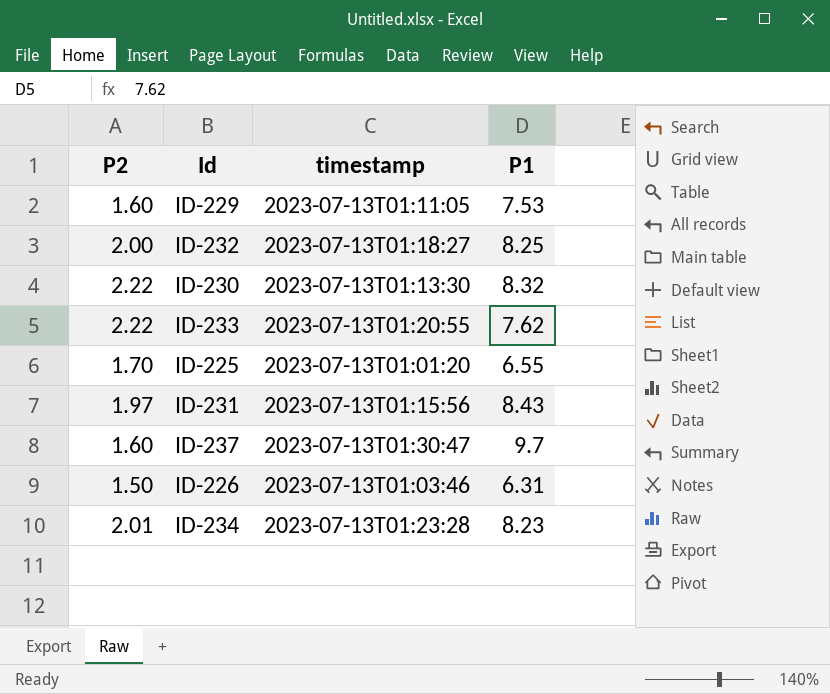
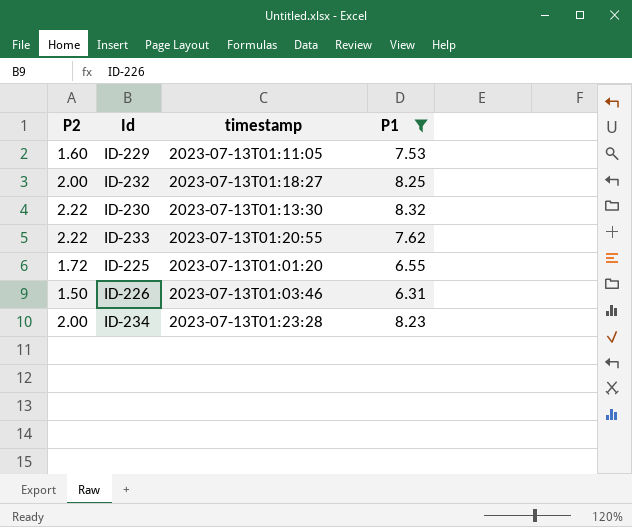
filter: none -> P1 <= 8.32
ID-225 | P2: 1.70 -> 1.72
ID-234 | P2: 2.01 -> 2.00

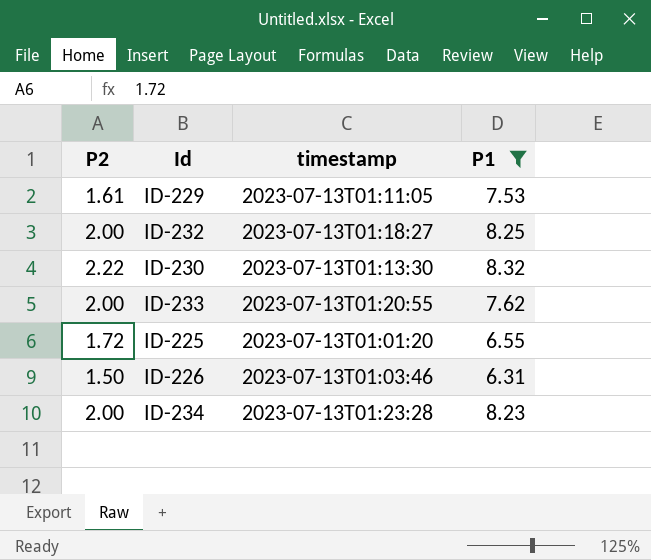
ID-229 | P2: 1.60 -> 1.61
ID-233 | P2: 2.22 -> 2.00

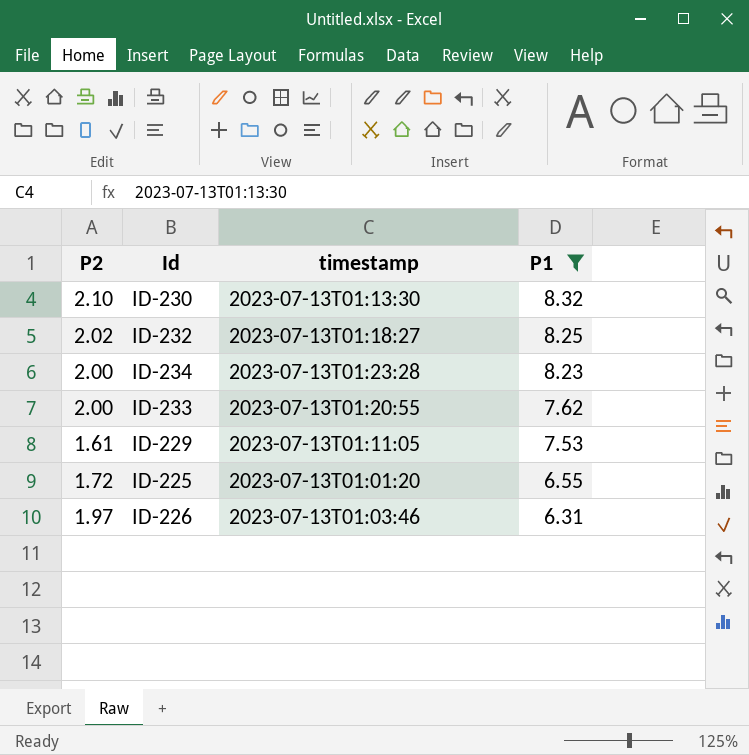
row order: none -> P1 descending
ID-230 | P2: 2.22 -> 2.10
ID-232 | P2: 2.00 -> 2.02
ID-226 | P2: 1.50 -> 1.97

